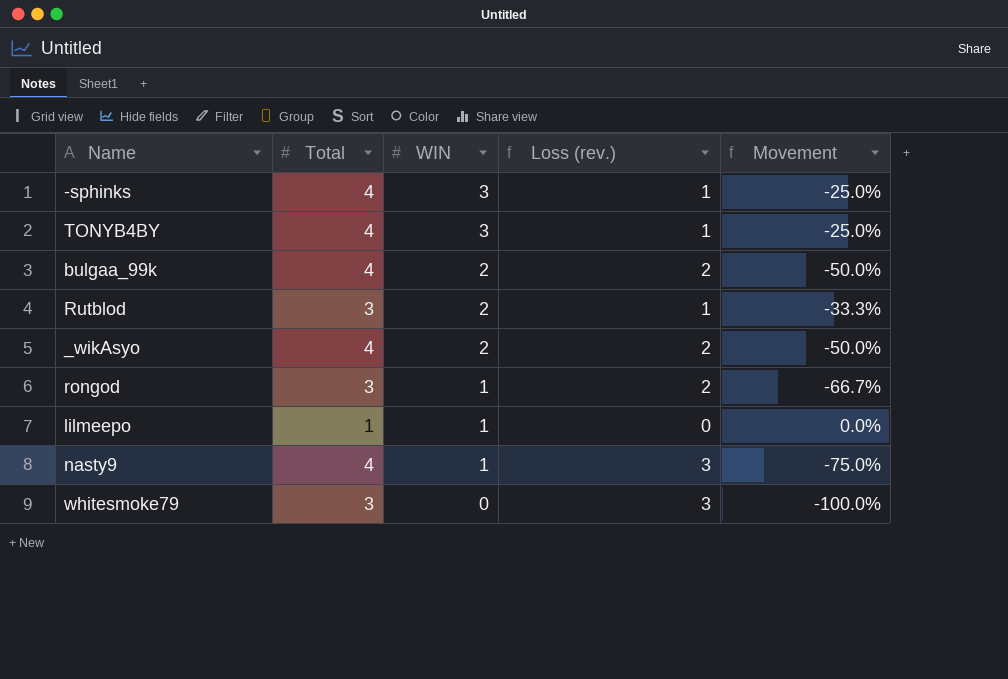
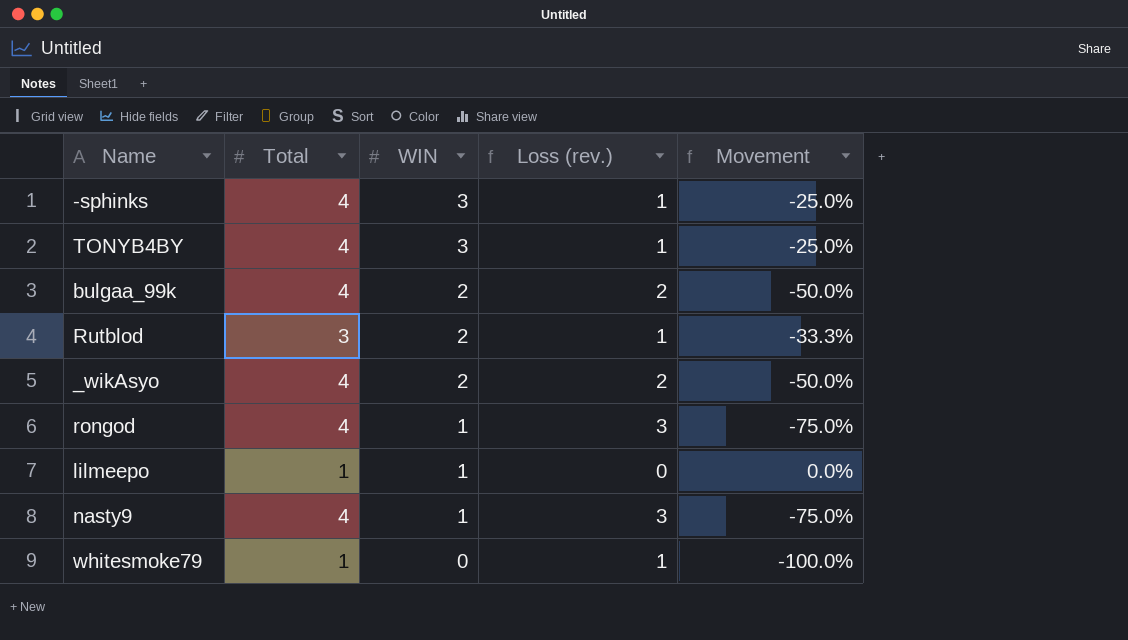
rongod | Total: 3 -> 4
rongod | Loss (rev.): 2 -> 3
rongod | Movement: -66.7% -> -75.0%
whitesmoke79 | Total: 3 -> 1
whitesmoke79 | Loss (rev.): 3 -> 1

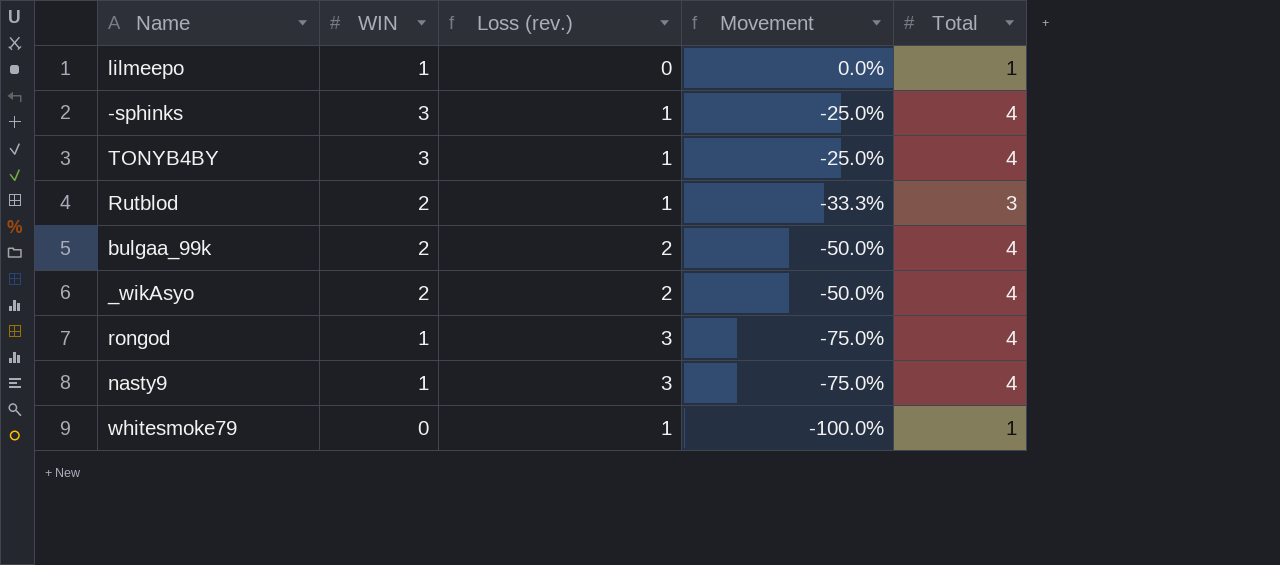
row order: WIN descending -> Movement descending
column Total | position: 2 -> 5

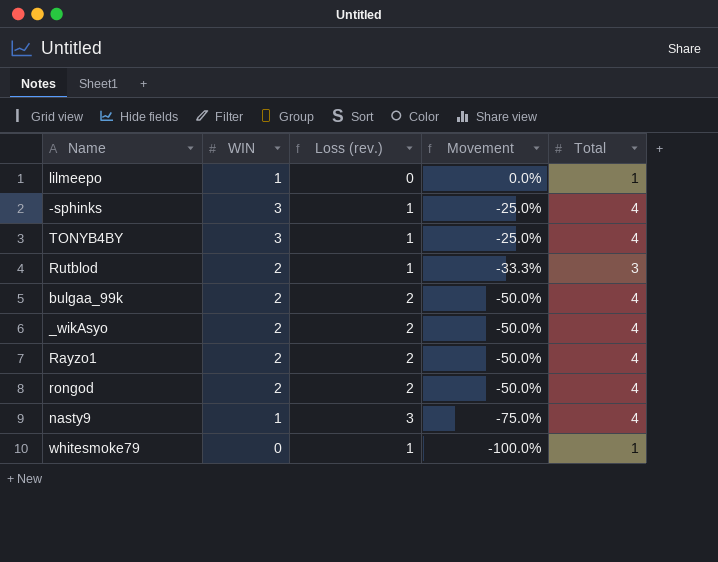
row Rayzo1: none -> 2 | 2 | -50.0% | 4
rongod | WIN: 1 -> 2
rongod | Loss (rev.): 3 -> 2
rongod | Movement: -75.0% -> -50.0%

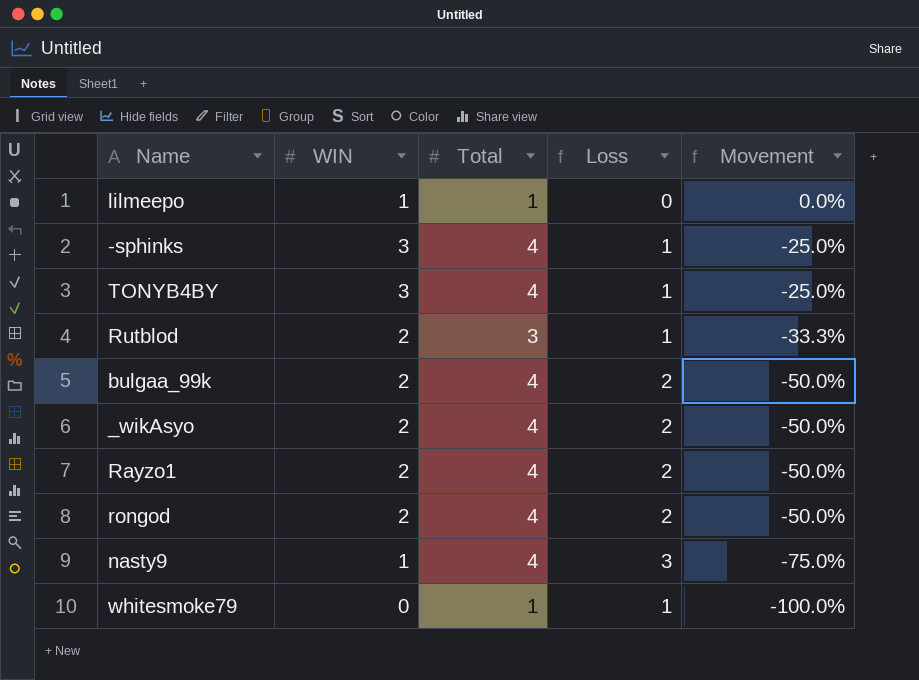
column Total | position: 5 -> 3
column name: Loss (rev.) -> Loss

